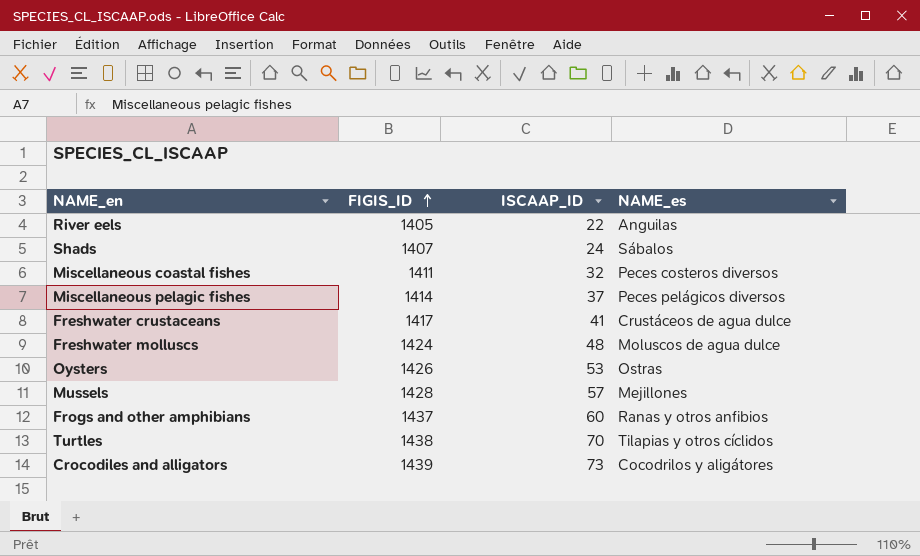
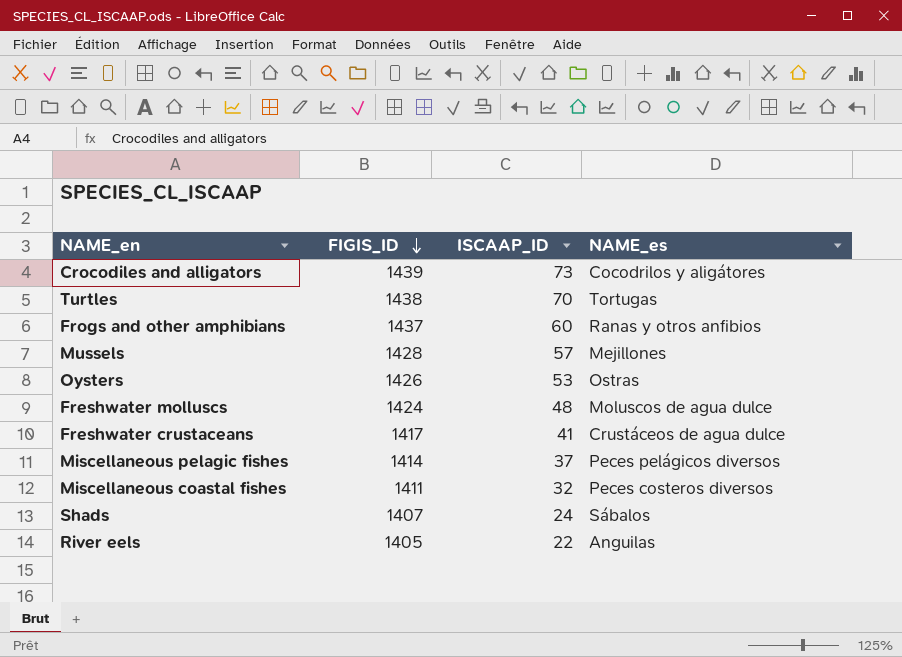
row order: FIGIS_ID ascending -> FIGIS_ID descending
Turtles | NAME_es: Tilapias y otros cíclidos -> Tortugas

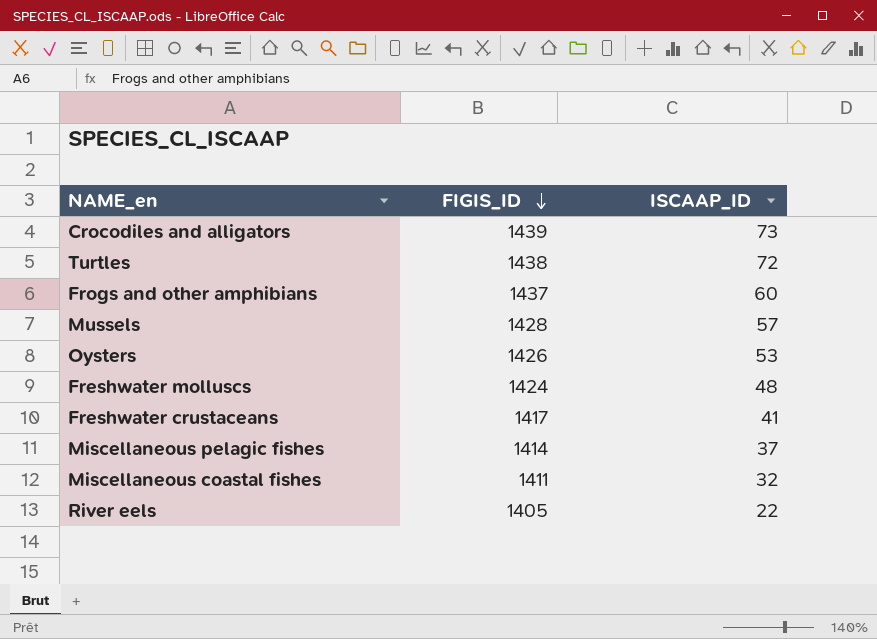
column NAME_es | position: 4 -> none
row Shads: 1407 | 24 | Sábalos -> none
Turtles | ISCAAP_ID: 70 -> 72

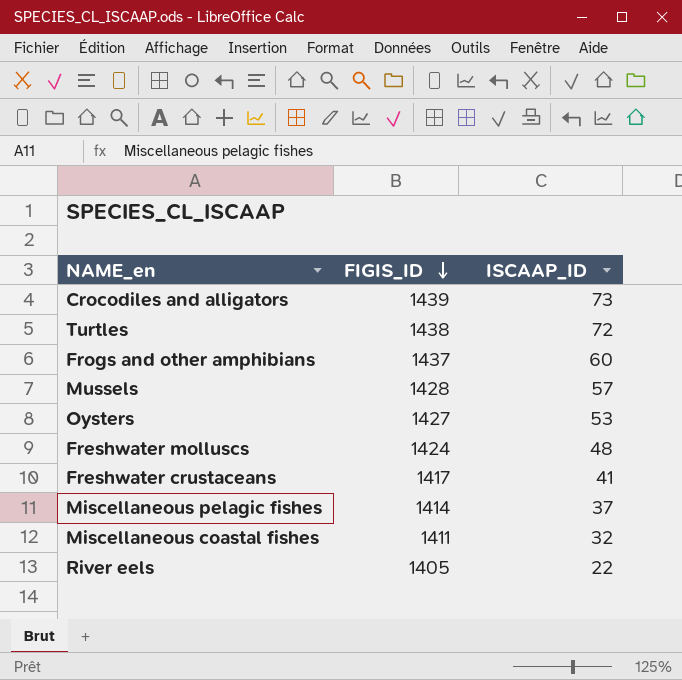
Oysters | FIGIS_ID: 1426 -> 1427

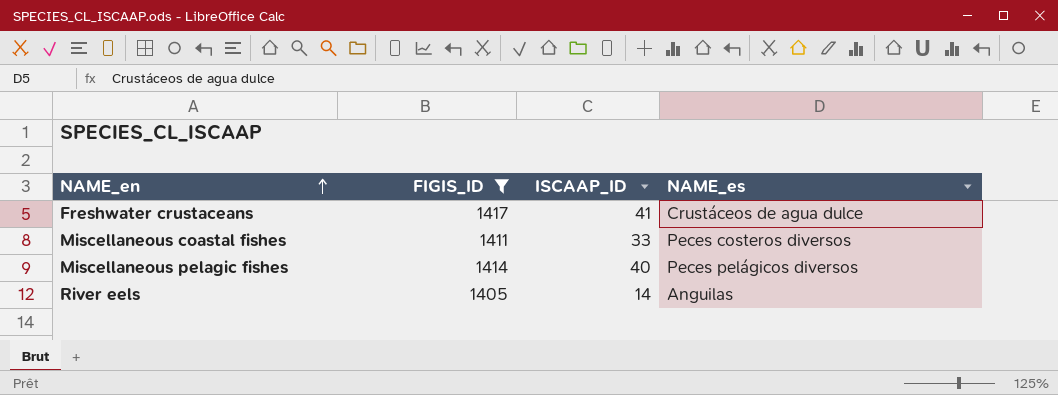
filter: none -> FIGIS_ID <= 1417
row order: FIGIS_ID descending -> NAME_en ascending
column NAME_es | position: none -> 4
Miscellaneous coastal fishes | ISCAAP_ID: 32 -> 33
Miscellaneous pelagic fishes | ISCAAP_ID: 37 -> 40
River eels | ISCAAP_ID: 22 -> 14

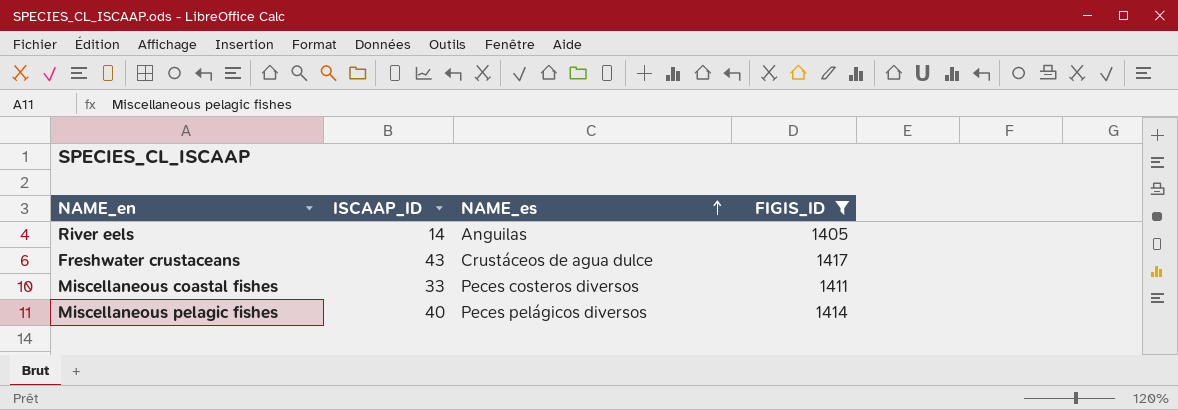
row order: NAME_en ascending -> NAME_es ascending
column FIGIS_ID | position: 2 -> 4
Freshwater crustaceans | ISCAAP_ID: 41 -> 43

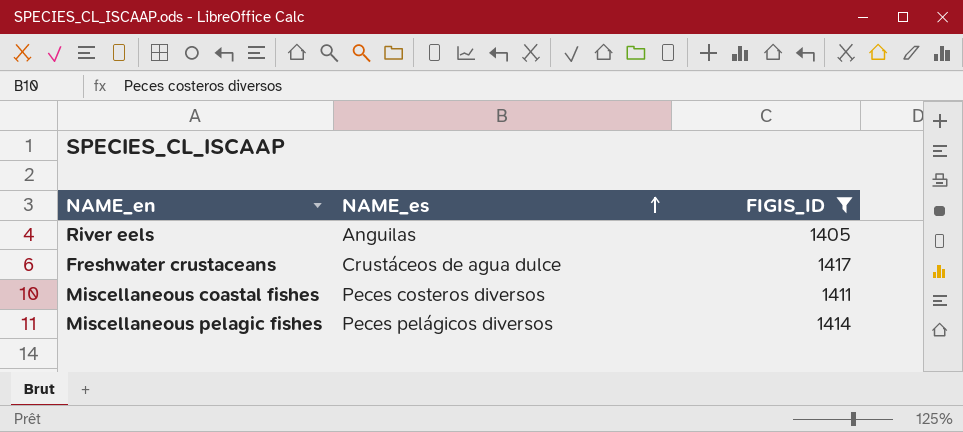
column ISCAAP_ID | position: 2 -> none

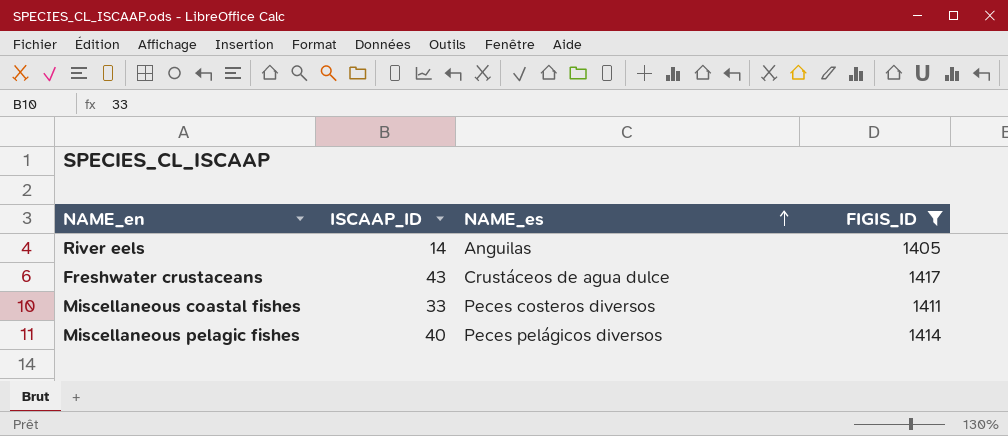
column ISCAAP_ID | position: none -> 2

